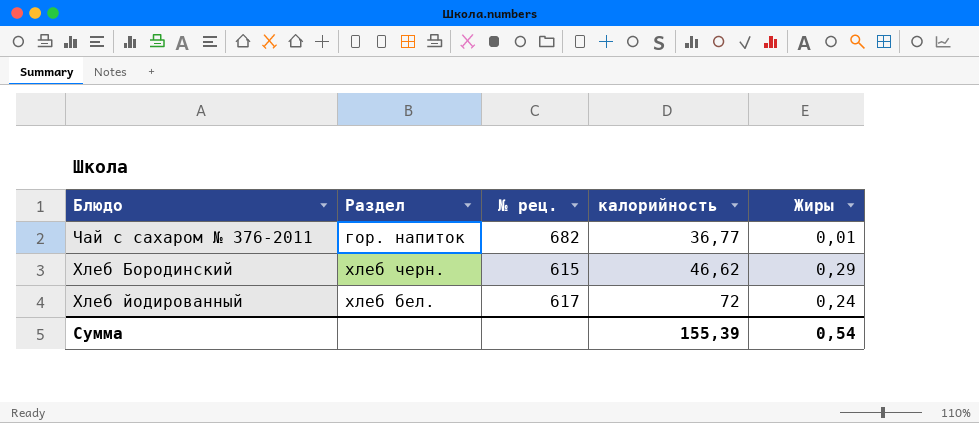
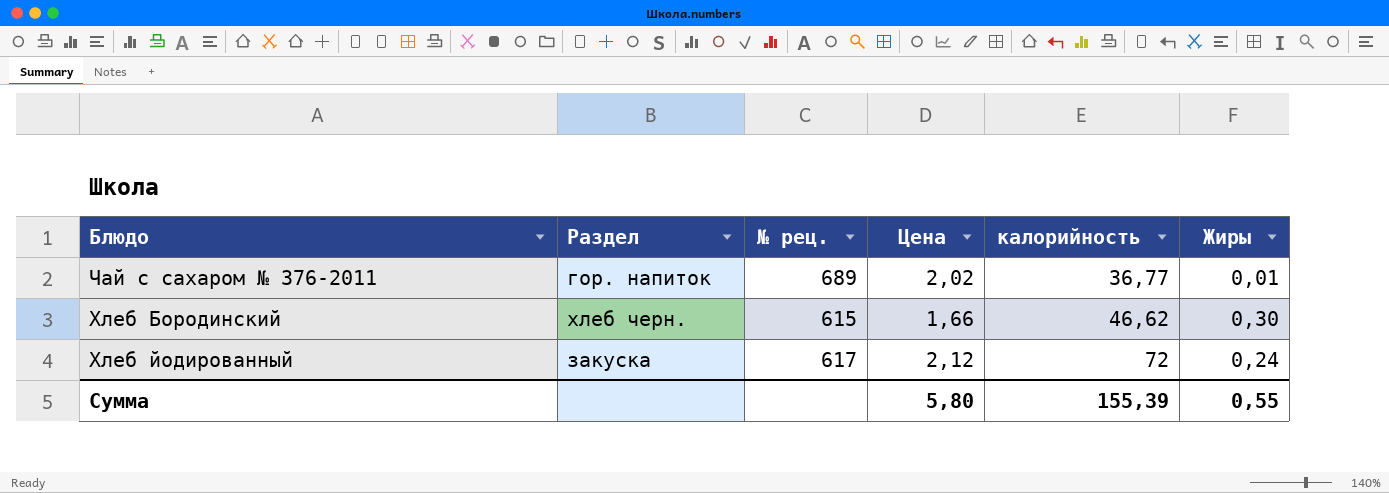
column Цена | position: none -> 4
Чай с сахаром № 376-2011 | № рец.: 682 -> 689
Хлеб Бородинский | Жиры: 0,29 -> 0,30
Хлеб йодированный | Раздел: хлеб бел. -> закуска
Сумма | Жиры: 0,54 -> 0,55

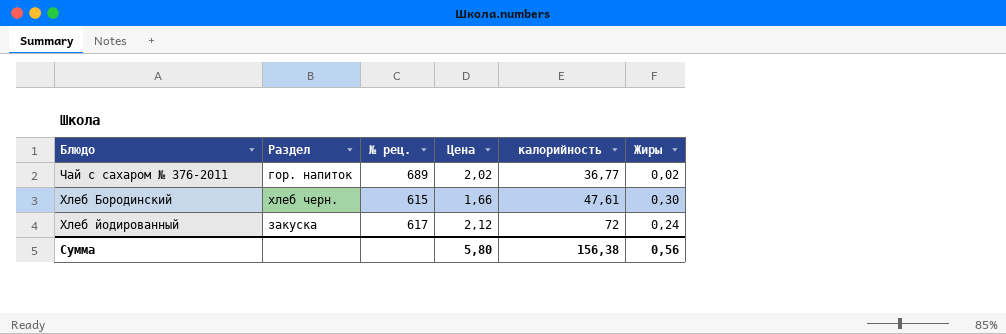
Чай с сахаром № 376-2011 | Жиры: 0,01 -> 0,02
Хлеб Бородинский | калорийность: 46,62 -> 47,61
Сумма | калорийность: 155,39 -> 156,38
Сумма | Жиры: 0,55 -> 0,56

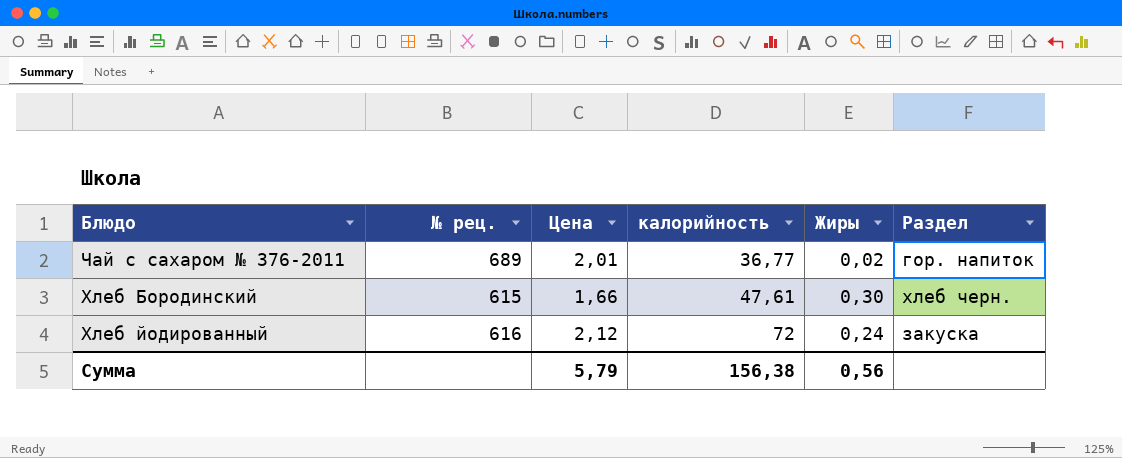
column Раздел | position: 2 -> 6
Чай с сахаром № 376-2011 | Цена: 2,02 -> 2,01
Хлеб йодированный | № рец.: 617 -> 616
Сумма | Цена: 5,80 -> 5,79

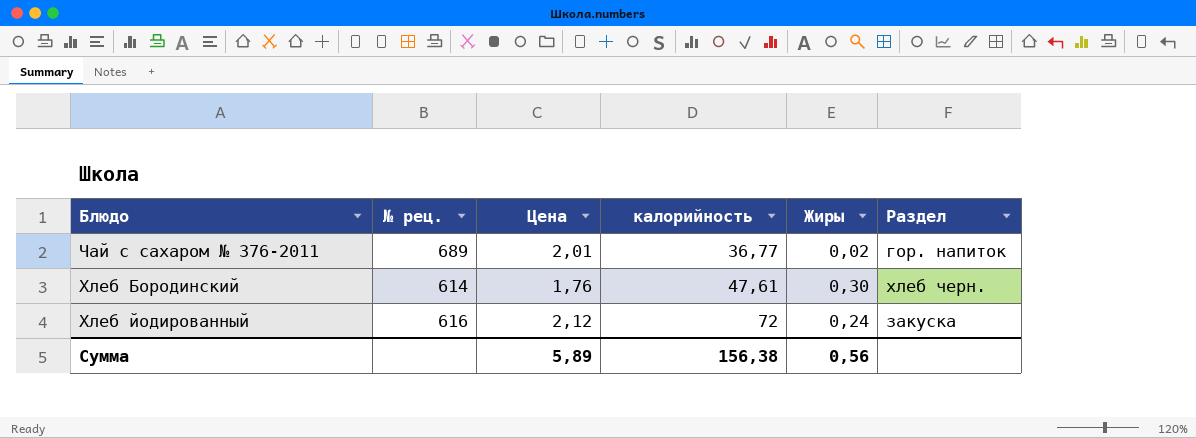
Хлеб Бородинский | № рец.: 615 -> 614
Хлеб Бородинский | Цена: 1,66 -> 1,76
Сумма | Цена: 5,79 -> 5,89

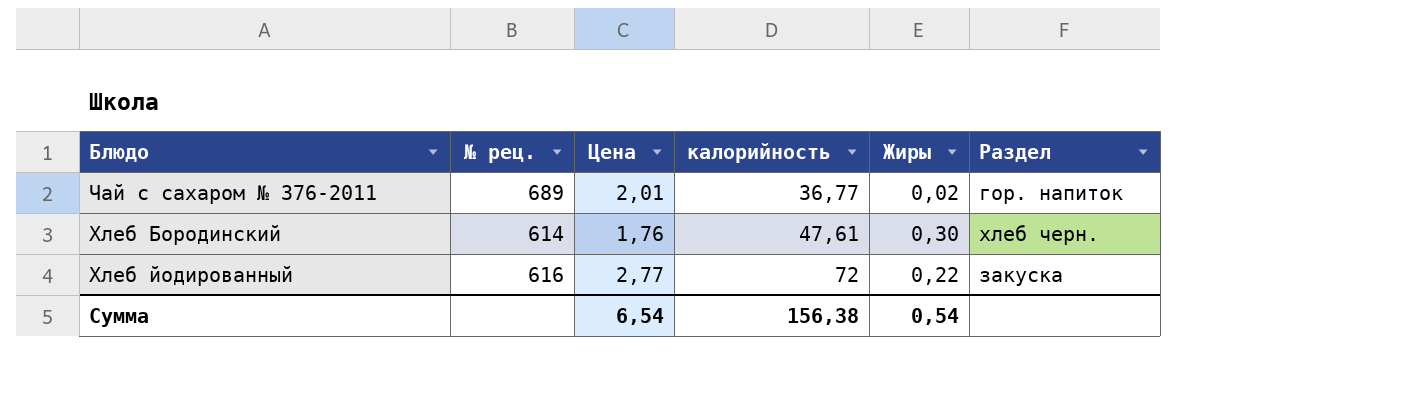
Хлеб йодированный | Цена: 2,12 -> 2,77
Хлеб йодированный | Жиры: 0,24 -> 0,22
Сумма | Цена: 5,89 -> 6,54
Сумма | Жиры: 0,56 -> 0,54

